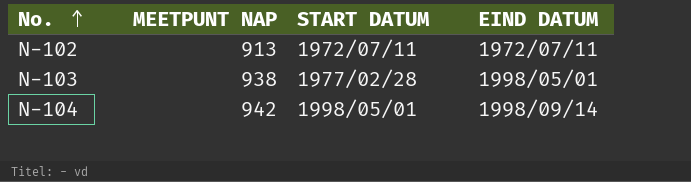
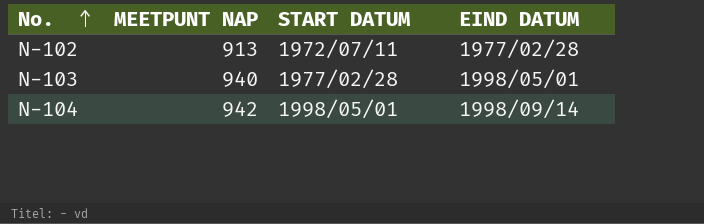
N-102 | EIND DATUM: 1972/07/11 -> 1977/02/28
N-103 | MEETPUNT NAP: 938 -> 940

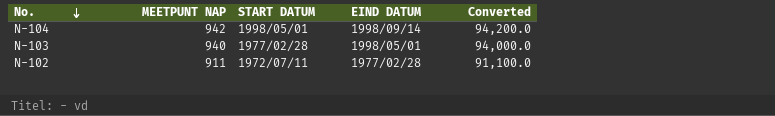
row order: No. ascending -> No. descending
column Converted | formula: none -> [MEETPUNT NAP] * 100
N-102 | MEETPUNT NAP: 913 -> 911

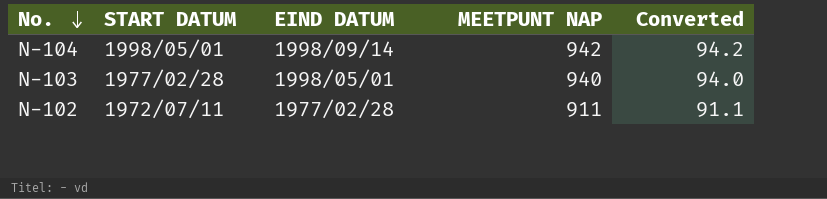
column MEETPUNT NAP | position: 2 -> 4
column Converted | formula: [MEETPUNT NAP] * 100 -> [MEETPUNT NAP] * 0.1

